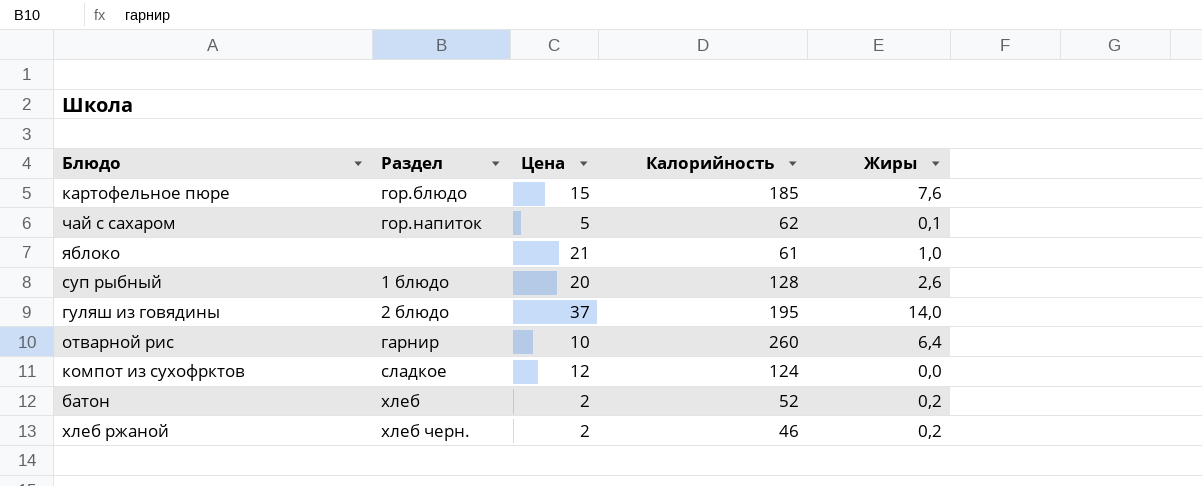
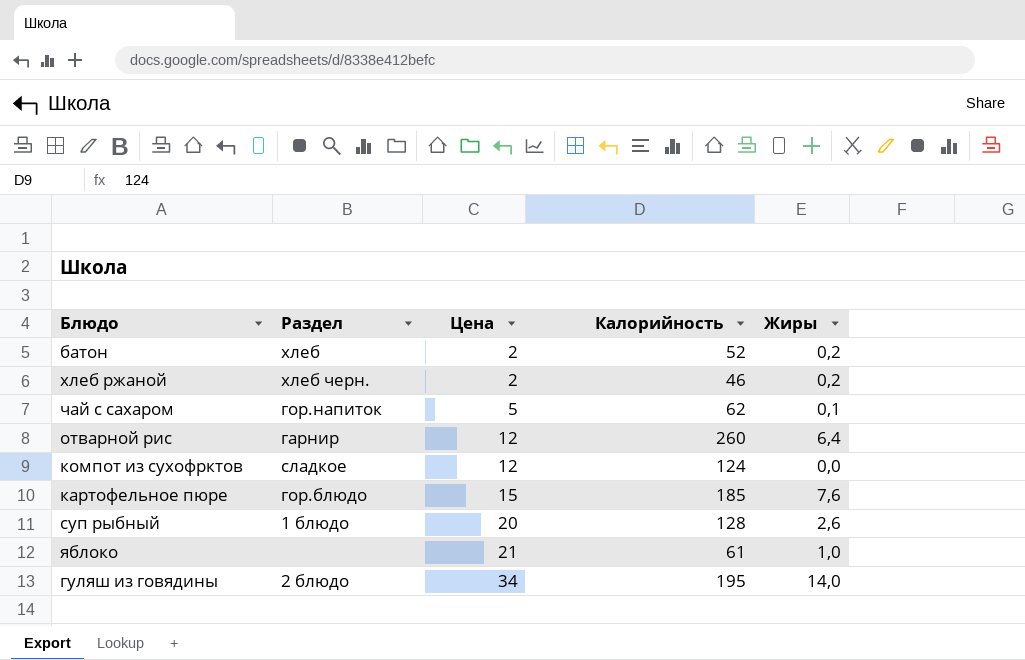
row order: none -> Цена ascending
отварной рис | Цена: 10 -> 12
гуляш из говядины | Цена: 37 -> 34

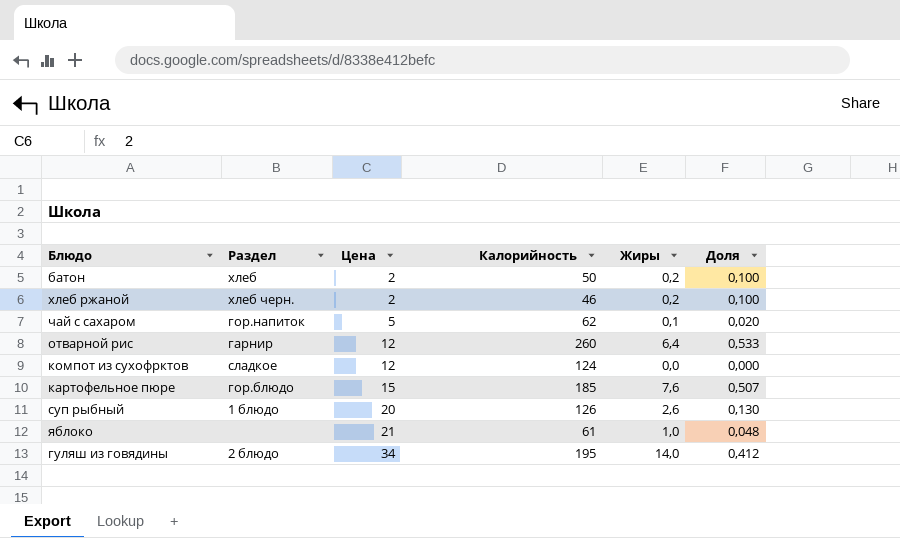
column Доля | formula: none -> [Жиры] / [Цена]
батон | Калорийность: 52 -> 50
суп рыбный | Калорийность: 128 -> 126

